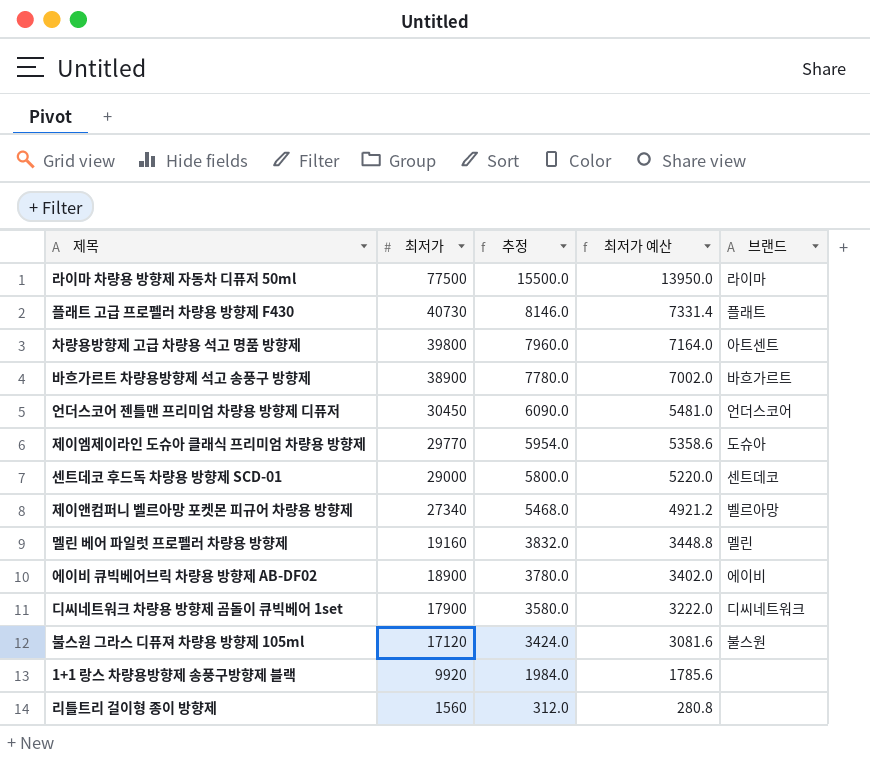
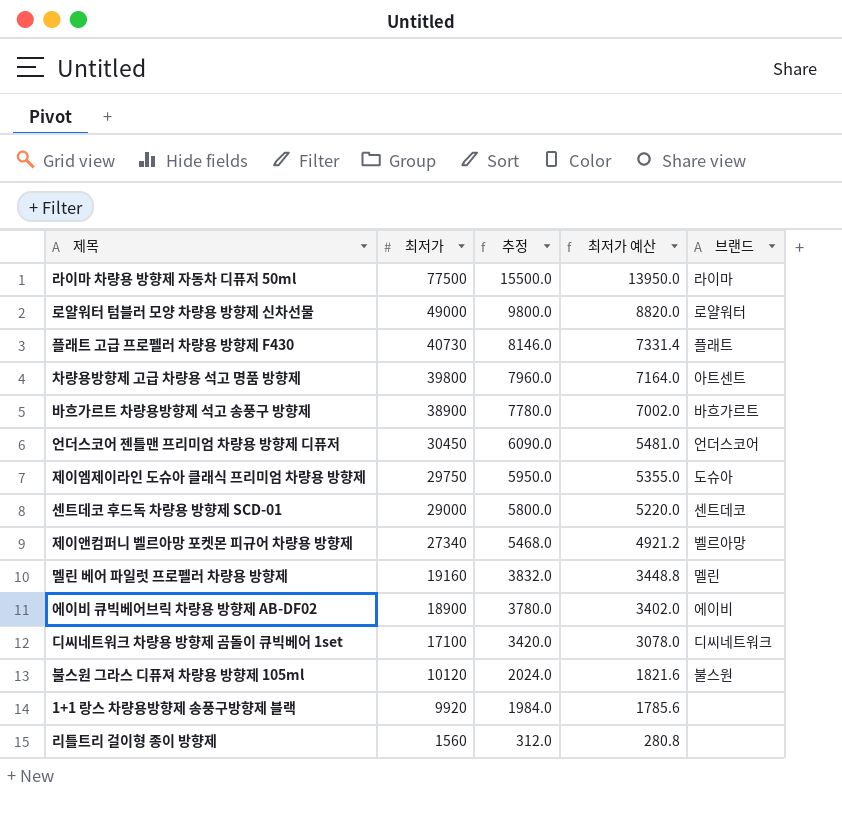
row 로얄워터 텀블러 모양 차량용 방향제 신차선물: none -> 49000 | 9800.0 | 8820.0 | 로얄워터
제이엠제이라인 도슈아 클래식 프리미엄 차량용 방향제 | 최저가: 29770 -> 29750
제이엠제이라인 도슈아 클래식 프리미엄 차량용 방향제 | 추정: 5954.0 -> 5950.0
제이엠제이라인 도슈아 클래식 프리미엄 차량용 방향제 | 최저가 예산: 5358.6 -> 5355.0
디씨네트워크 차량용 방향제 곰돌이 큐빅베어 1set | 최저가: 17900 -> 17100
디씨네트워크 차량용 방향제 곰돌이 큐빅베어 1set | 추정: 3580.0 -> 3420.0
디씨네트워크 차량용 방향제 곰돌이 큐빅베어 1set | 최저가 예산: 3222.0 -> 3078.0
불스원 그라스 디퓨져 차량용 방향제 105ml | 최저가: 17120 -> 10120
불스원 그라스 디퓨져 차량용 방향제 105ml | 추정: 3424.0 -> 2024.0
불스원 그라스 디퓨져 차량용 방향제 105ml | 최저가 예산: 3081.6 -> 1821.6

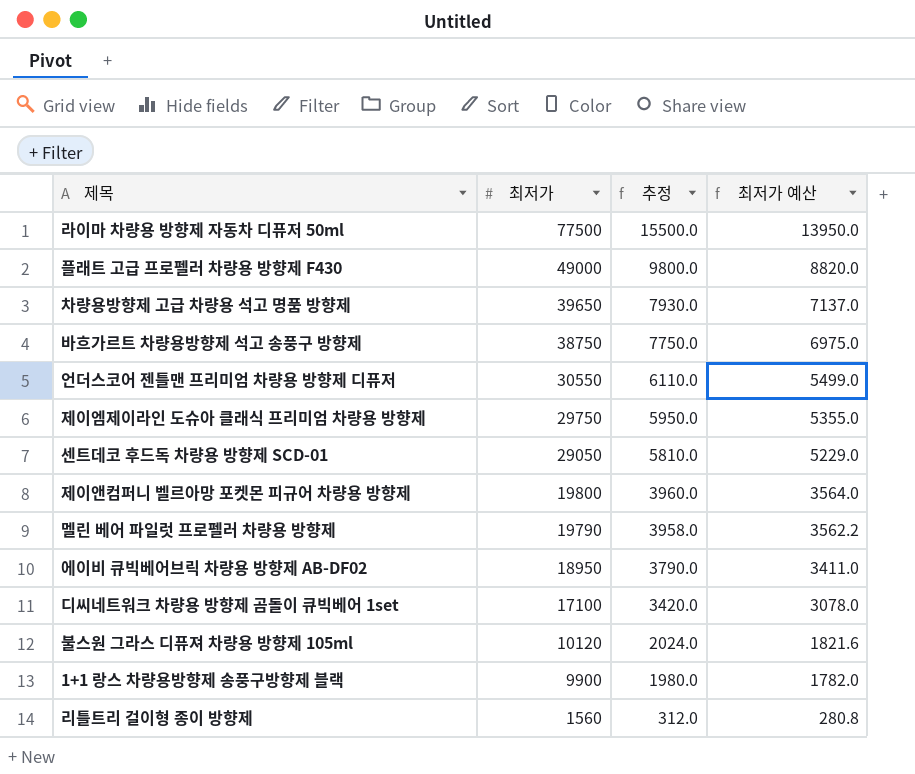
column 브랜드 | position: 5 -> none
row 로얄워터 텀블러 모양 차량용 방향제 신차선물: 49000 | 9800.0 | 8820.0 | 로얄워터 -> none
플래트 고급 프로펠러 차량용 방향제 F430 | 최저가: 40730 -> 49000
플래트 고급 프로펠러 차량용 방향제 F430 | 추정: 8146.0 -> 9800.0
플래트 고급 프로펠러 차량용 방향제 F430 | 최저가 예산: 7331.4 -> 8820.0
차량용방향제 고급 차량용 석고 명품 방향제 | 최저가: 39800 -> 39650
차량용방향제 고급 차량용 석고 명품 방향제 | 추정: 7960.0 -> 7930.0
차량용방향제 고급 차량용 석고 명품 방향제 | 최저가 예산: 7164.0 -> 7137.0
바흐가르트 차량용방향제 석고 송풍구 방향제 | 최저가: 38900 -> 38750
바흐가르트 차량용방향제 석고 송풍구 방향제 | 추정: 7780.0 -> 7750.0
바흐가르트 차량용방향제 석고 송풍구 방향제 | 최저가 예산: 7002.0 -> 6975.0
언더스코어 젠틀맨 프리미엄 차량용 방향제 디퓨저 | 최저가: 30450 -> 30550
언더스코어 젠틀맨 프리미엄 차량용 방향제 디퓨저 | 추정: 6090.0 -> 6110.0
언더스코어 젠틀맨 프리미엄 차량용 방향제 디퓨저 | 최저가 예산: 5481.0 -> 5499.0
센트데코 후드독 차량용 방향제 SCD-01 | 최저가: 29000 -> 29050
센트데코 후드독 차량용 방향제 SCD-01 | 추정: 5800.0 -> 5810.0
센트데코 후드독 차량용 방향제 SCD-01 | 최저가 예산: 5220.0 -> 5229.0
제이앤컴퍼니 벨르아망 포켓몬 피규어 차량용 방향제 | 최저가: 27340 -> 19800
제이앤컴퍼니 벨르아망 포켓몬 피규어 차량용 방향제 | 추정: 5468.0 -> 3960.0
제이앤컴퍼니 벨르아망 포켓몬 피규어 차량용 방향제 | 최저가 예산: 4921.2 -> 3564.0
멜린 베어 파일럿 프로펠러 차량용 방향제 | 최저가: 19160 -> 19790
멜린 베어 파일럿 프로펠러 차량용 방향제 | 추정: 3832.0 -> 3958.0
멜린 베어 파일럿 프로펠러 차량용 방향제 | 최저가 예산: 3448.8 -> 3562.2
에이비 큐빅베어브릭 차량용 방향제 AB-DF02 | 최저가: 18900 -> 18950
에이비 큐빅베어브릭 차량용 방향제 AB-DF02 | 추정: 3780.0 -> 3790.0
에이비 큐빅베어브릭 차량용 방향제 AB-DF02 | 최저가 예산: 3402.0 -> 3411.0
1+1 랑스 차량용방향제 송풍구방향제 블랙 | 최저가: 9920 -> 9900
1+1 랑스 차량용방향제 송풍구방향제 블랙 | 추정: 1984.0 -> 1980.0
1+1 랑스 차량용방향제 송풍구방향제 블랙 | 최저가 예산: 1785.6 -> 1782.0

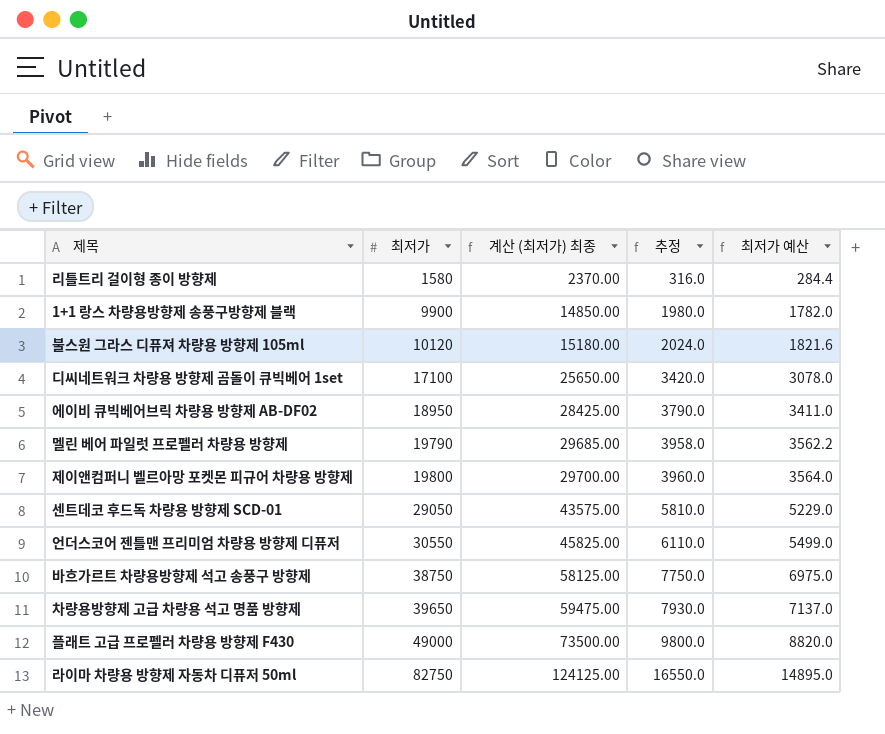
row order: 최저가 descending -> 최저가 ascending
column 계산 (최저가) 최종 | formula: none -> [최저가] * 1.5
row 제이엠제이라인 도슈아 클래식 프리미엄 차량용 방향제: 29750 | 5950.0 | 5355.0 -> none
리틀트리 걸이형 종이 방향제 | 최저가: 1560 -> 1580
리틀트리 걸이형 종이 방향제 | 추정: 312.0 -> 316.0
리틀트리 걸이형 종이 방향제 | 최저가 예산: 280.8 -> 284.4
라이마 차량용 방향제 자동차 디퓨저 50ml | 최저가: 77500 -> 82750
라이마 차량용 방향제 자동차 디퓨저 50ml | 추정: 15500.0 -> 16550.0
라이마 차량용 방향제 자동차 디퓨저 50ml | 최저가 예산: 13950.0 -> 14895.0

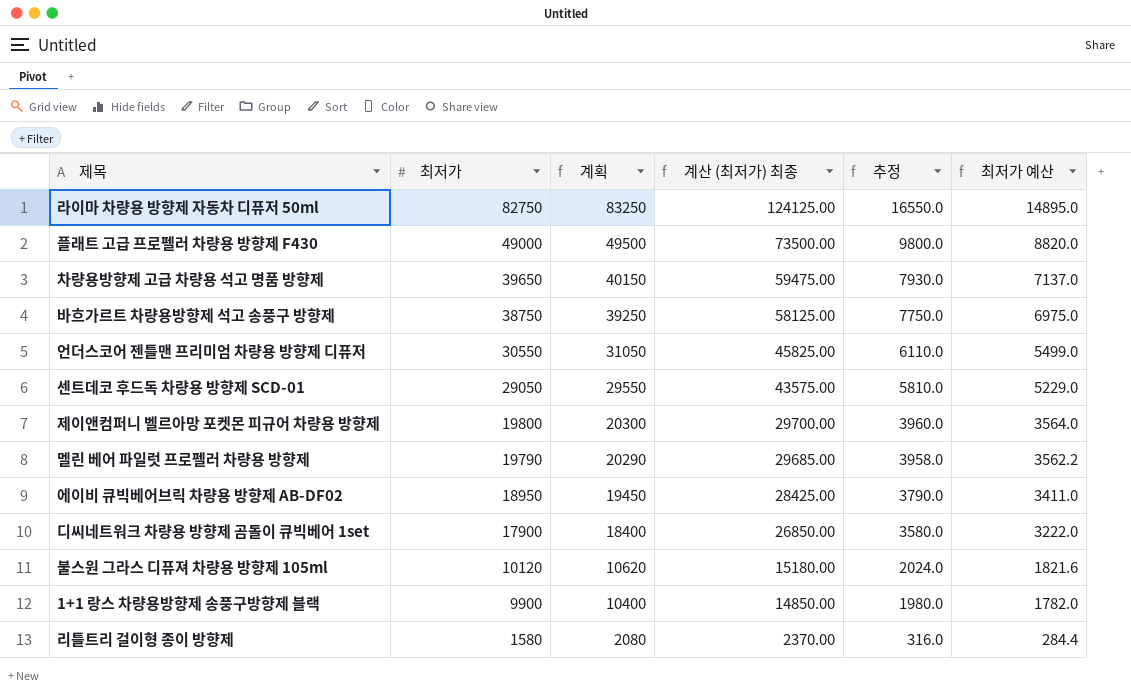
row order: 최저가 ascending -> 최저가 descending
column 계획 | formula: none -> [최저가] + 500
디씨네트워크 차량용 방향제 곰돌이 큐빅베어 1set | 최저가: 17100 -> 17900
디씨네트워크 차량용 방향제 곰돌이 큐빅베어 1set | 계산 (최저가) 최종: 25650.00 -> 26850.00
디씨네트워크 차량용 방향제 곰돌이 큐빅베어 1set | 추정: 3420.0 -> 3580.0
디씨네트워크 차량용 방향제 곰돌이 큐빅베어 1set | 최저가 예산: 3078.0 -> 3222.0

